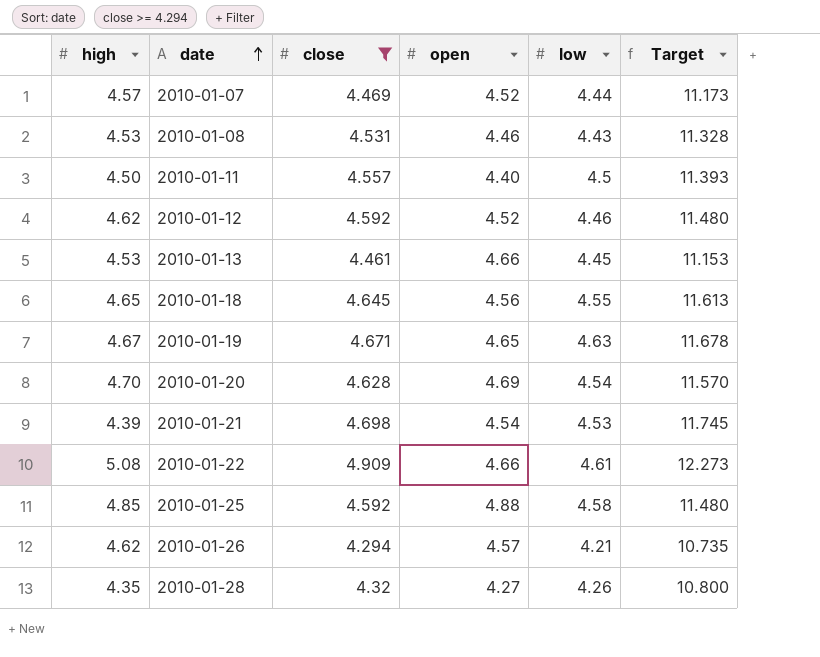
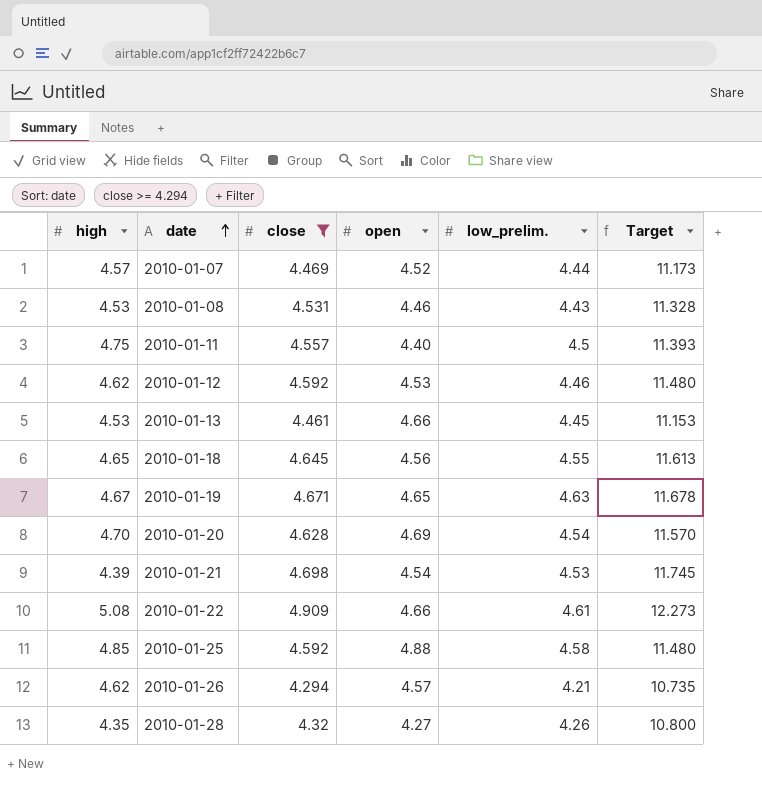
column name: low -> low_prelim.
2010-01-11 | high: 4.50 -> 4.75
2010-01-12 | open: 4.52 -> 4.53

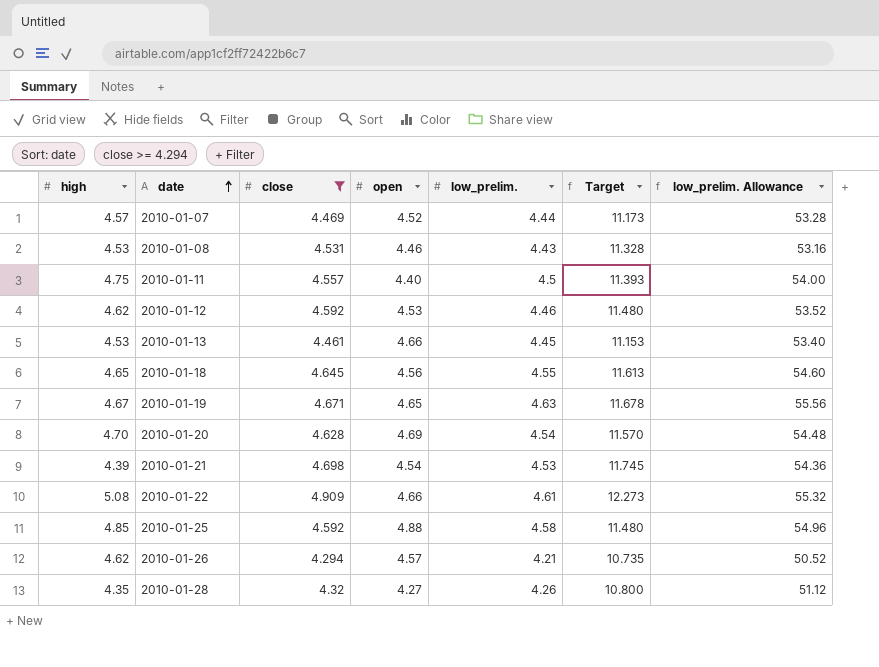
column low_prelim. Allowance | formula: none -> [low_prelim.] * 12

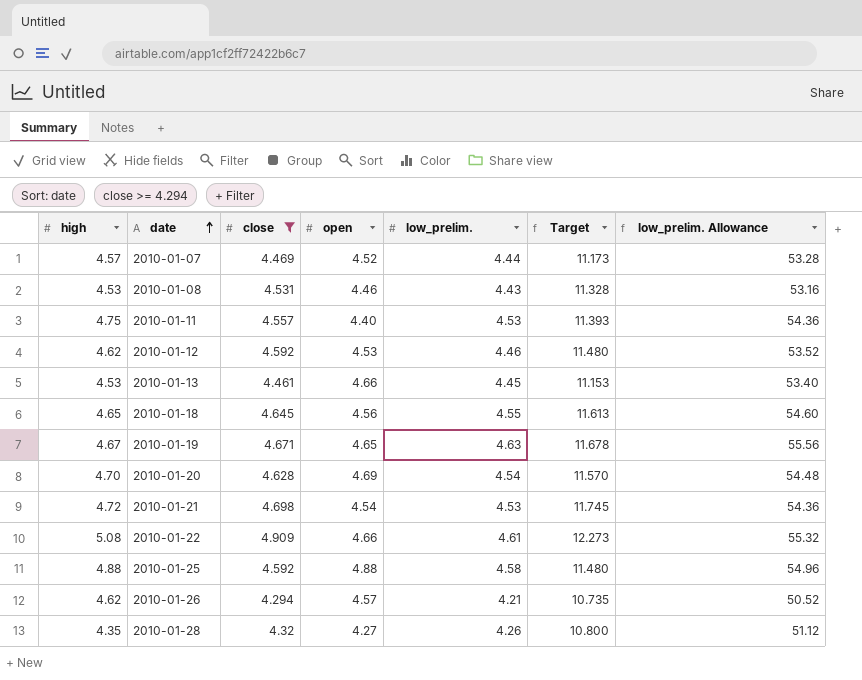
2010-01-11 | low_prelim.: 4.5 -> 4.53
2010-01-11 | low_prelim. Allowance: 54.00 -> 54.36
2010-01-21 | high: 4.39 -> 4.72
2010-01-25 | high: 4.85 -> 4.88

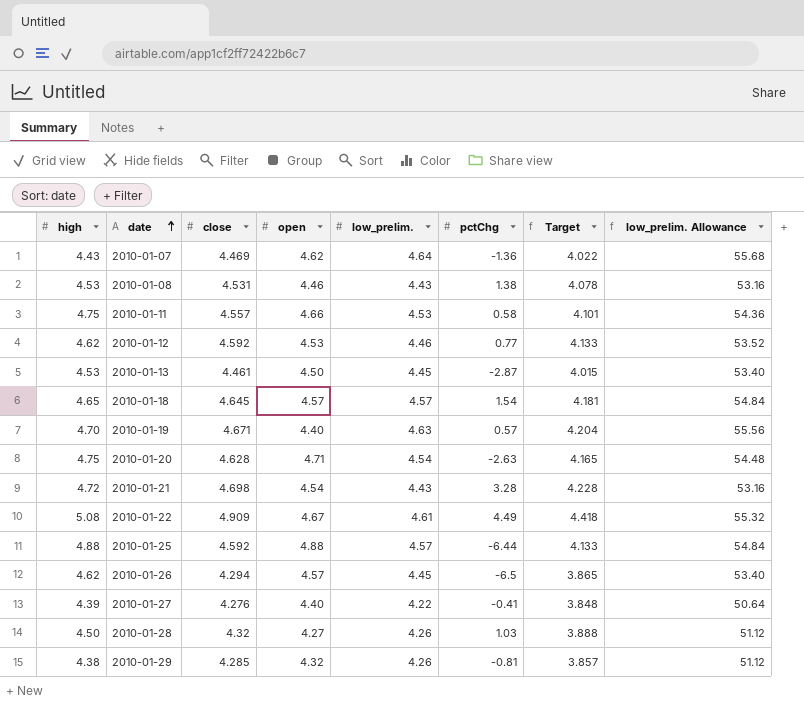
filter: close >= 4.294 -> none
column pctChg | position: none -> 6
column Target | formula: [close] * 2.5 -> [close] * 0.9
2010-01-07 | high: 4.57 -> 4.43
2010-01-07 | open: 4.52 -> 4.62
2010-01-07 | low_prelim.: 4.44 -> 4.64
2010-01-07 | low_prelim. Allowance: 53.28 -> 55.68
2010-01-11 | open: 4.40 -> 4.66
2010-01-13 | open: 4.66 -> 4.50
2010-01-18 | open: 4.56 -> 4.57
2010-01-18 | low_prelim.: 4.55 -> 4.57
2010-01-18 | low_prelim. Allowance: 54.60 -> 54.84
2010-01-19 | high: 4.67 -> 4.70
2010-01-19 | open: 4.65 -> 4.40
2010-01-20 | high: 4.70 -> 4.75
2010-01-20 | open: 4.69 -> 4.71
2010-01-21 | low_prelim.: 4.53 -> 4.43
2010-01-21 | low_prelim. Allowance: 54.36 -> 53.16
2010-01-22 | open: 4.66 -> 4.67
2010-01-25 | low_prelim.: 4.58 -> 4.57
2010-01-25 | low_prelim. Allowance: 54.96 -> 54.84
2010-01-26 | low_prelim.: 4.21 -> 4.45
2010-01-26 | low_prelim. Allowance: 50.52 -> 53.40
2010-01-28 | high: 4.35 -> 4.50

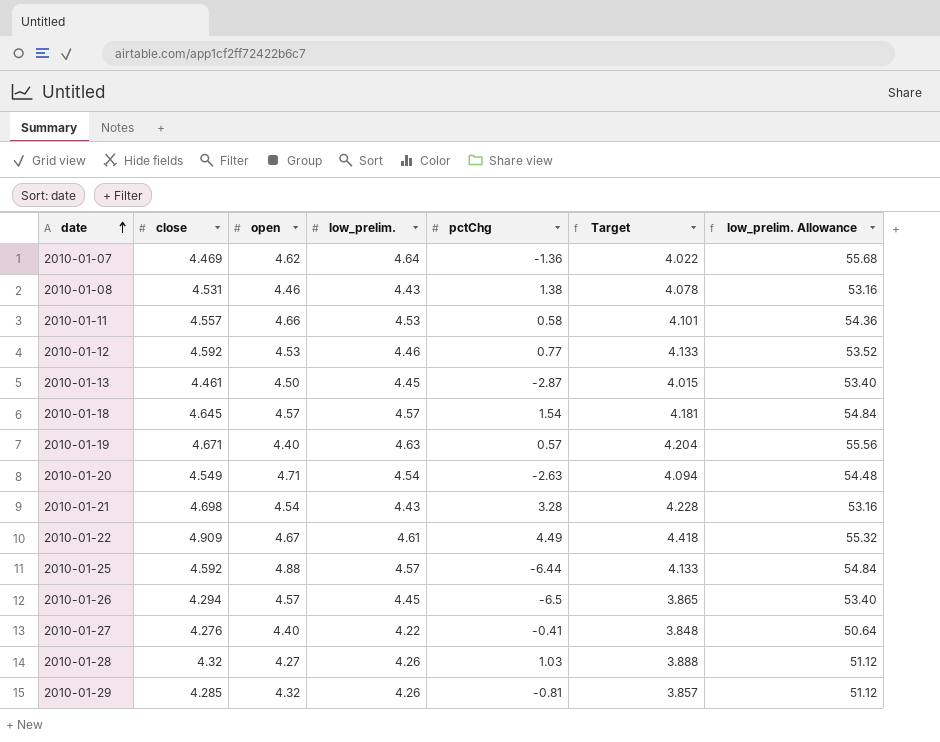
column high | position: 1 -> none
2010-01-20 | close: 4.628 -> 4.549
2010-01-20 | Target: 4.165 -> 4.094

